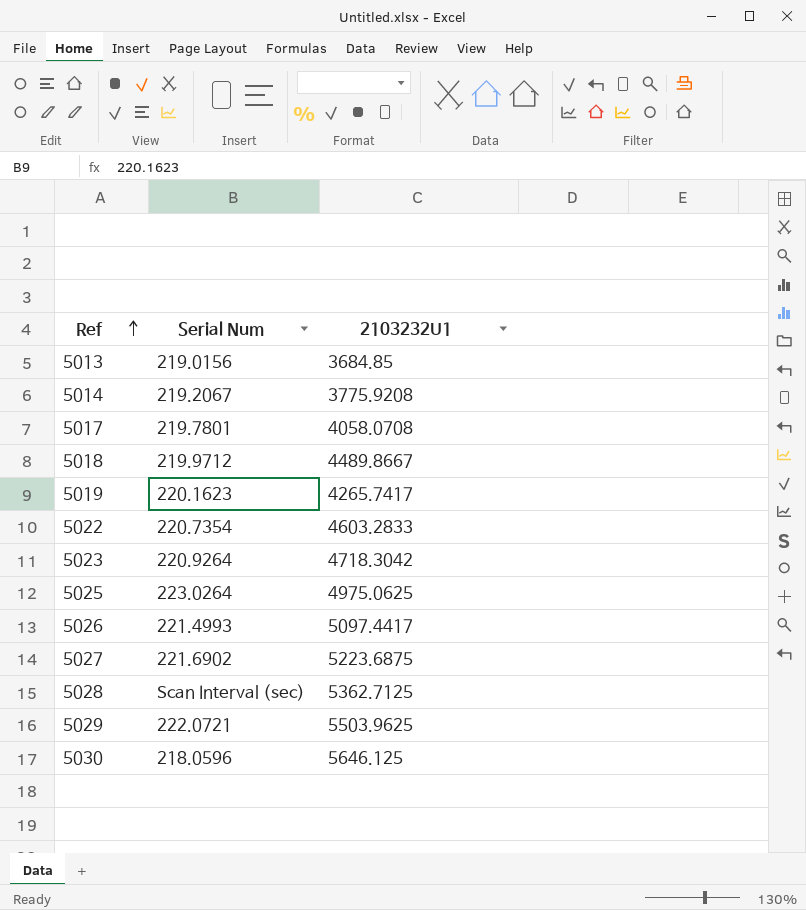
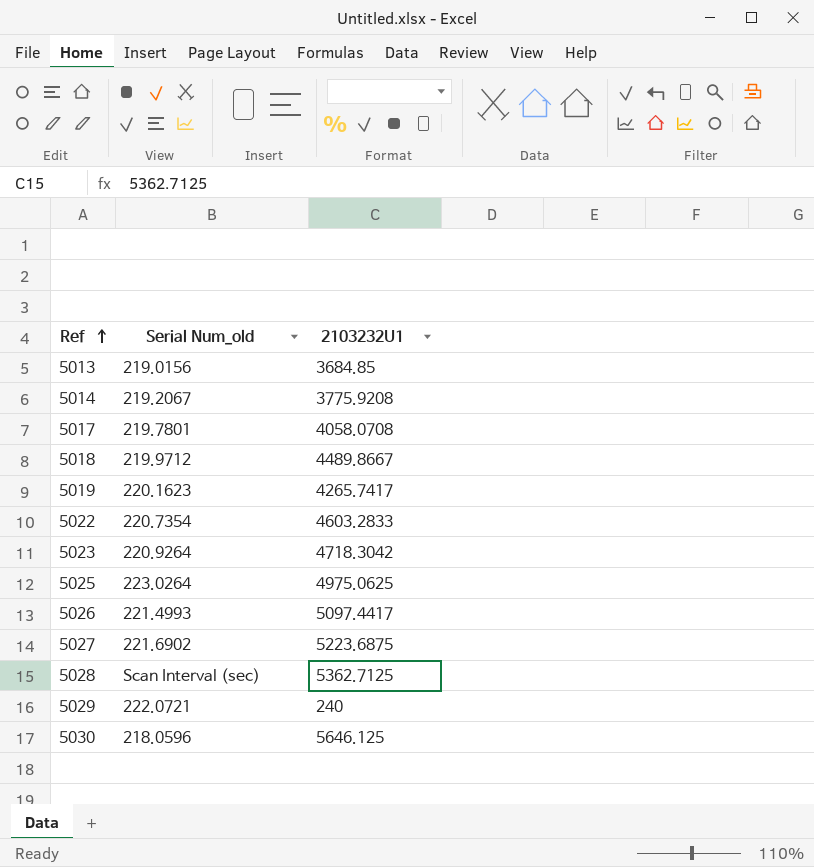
column name: Serial Num -> Serial Num_old
5029 | 2103232U1: 5503.9625 -> 240

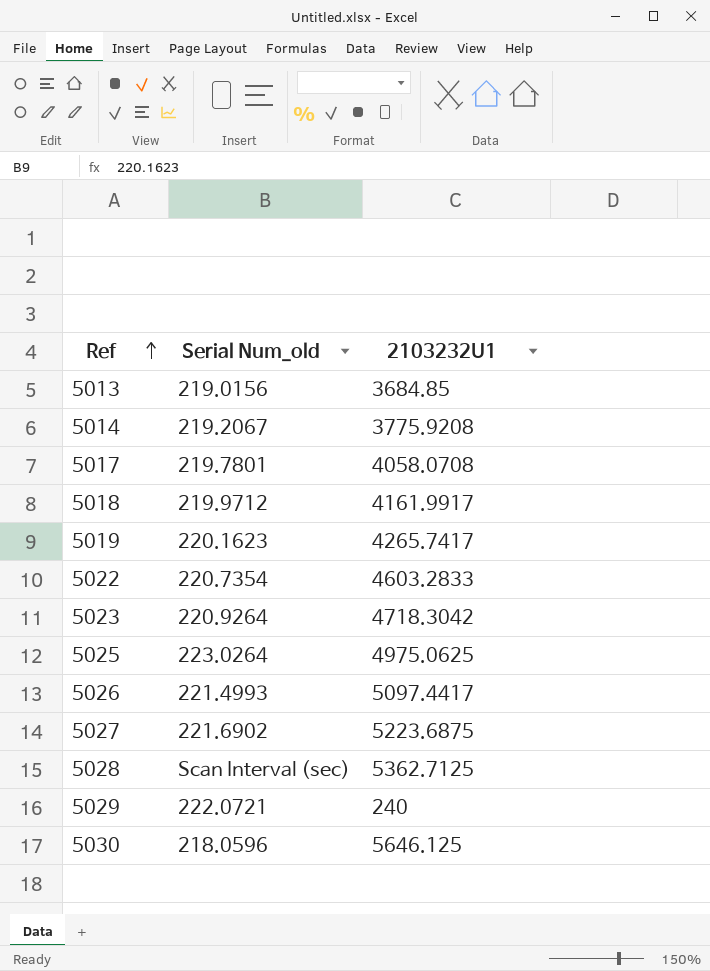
5018 | 2103232U1: 4489.8667 -> 4161.9917

